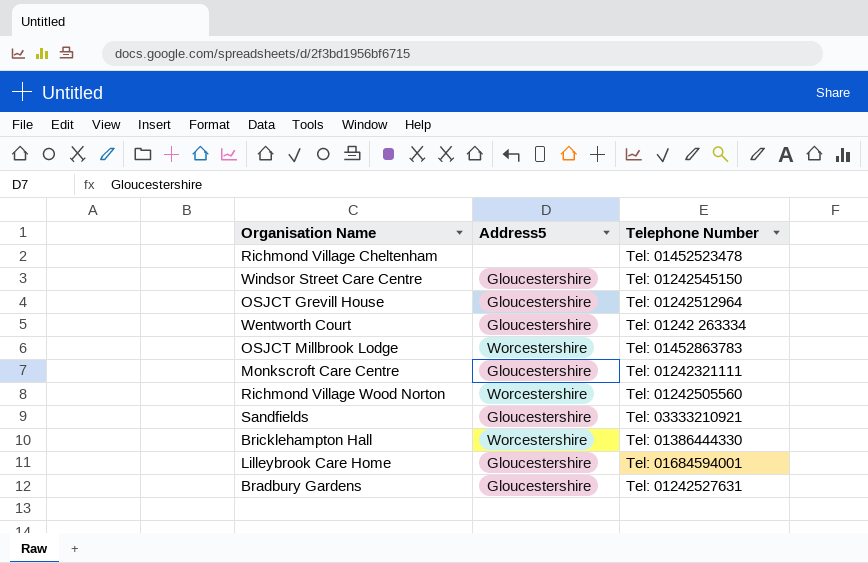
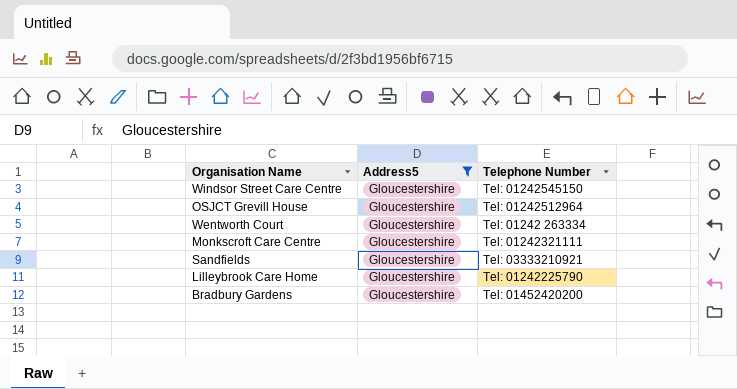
filter: none -> Address5 = Gloucestershire
Lilleybrook Care Home | Telephone Number: Tel: 01684594001 -> Tel: 01242225790
Bradbury Gardens | Telephone Number: Tel: 01242527631 -> Tel: 01452420200

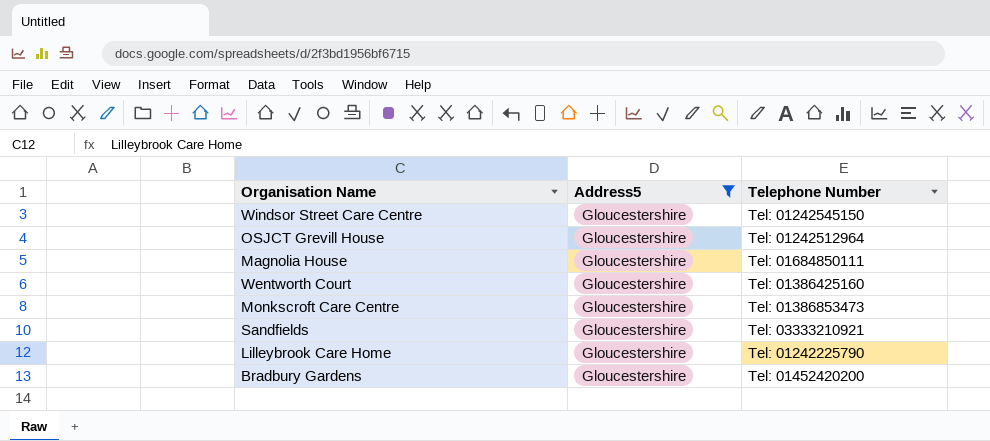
row Magnolia House: none -> Gloucestershire | Tel: 01684850111
Wentworth Court | Telephone Number: Tel: 01242 263334 -> Tel: 01386425160
Monkscroft Care Centre | Telephone Number: Tel: 01242321111 -> Tel: 01386853473

